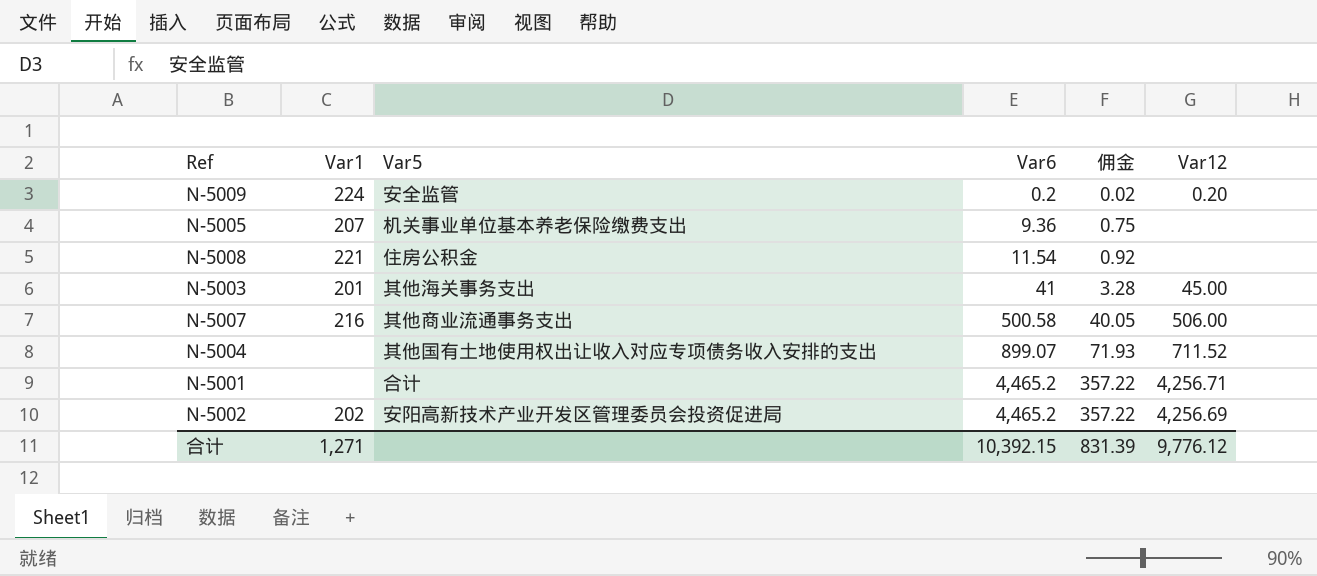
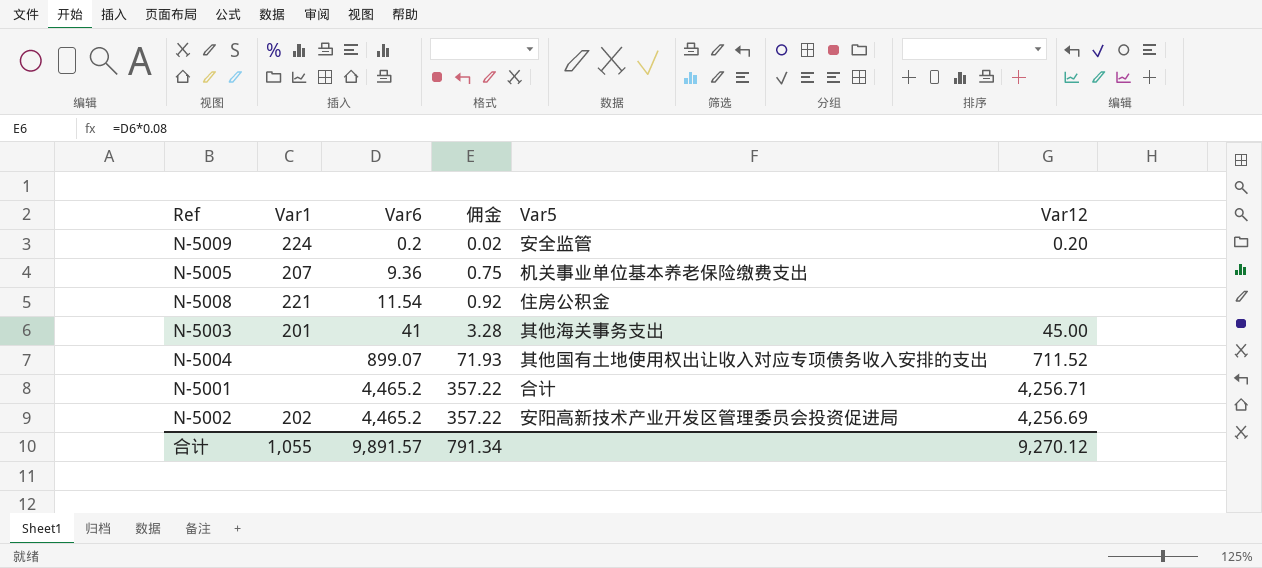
column Var5 | position: 3 -> 5
row N-5007: 216 | 其他商业流通事务支出 | 500.58 | 40.05 | 506.00 -> none
合计 | Var1: 1,271 -> 1,055
合计 | Var6: 10,392.15 -> 9,891.57
合计 | 佣金: 831.39 -> 791.34
合计 | Var12: 9,776.12 -> 9,270.12

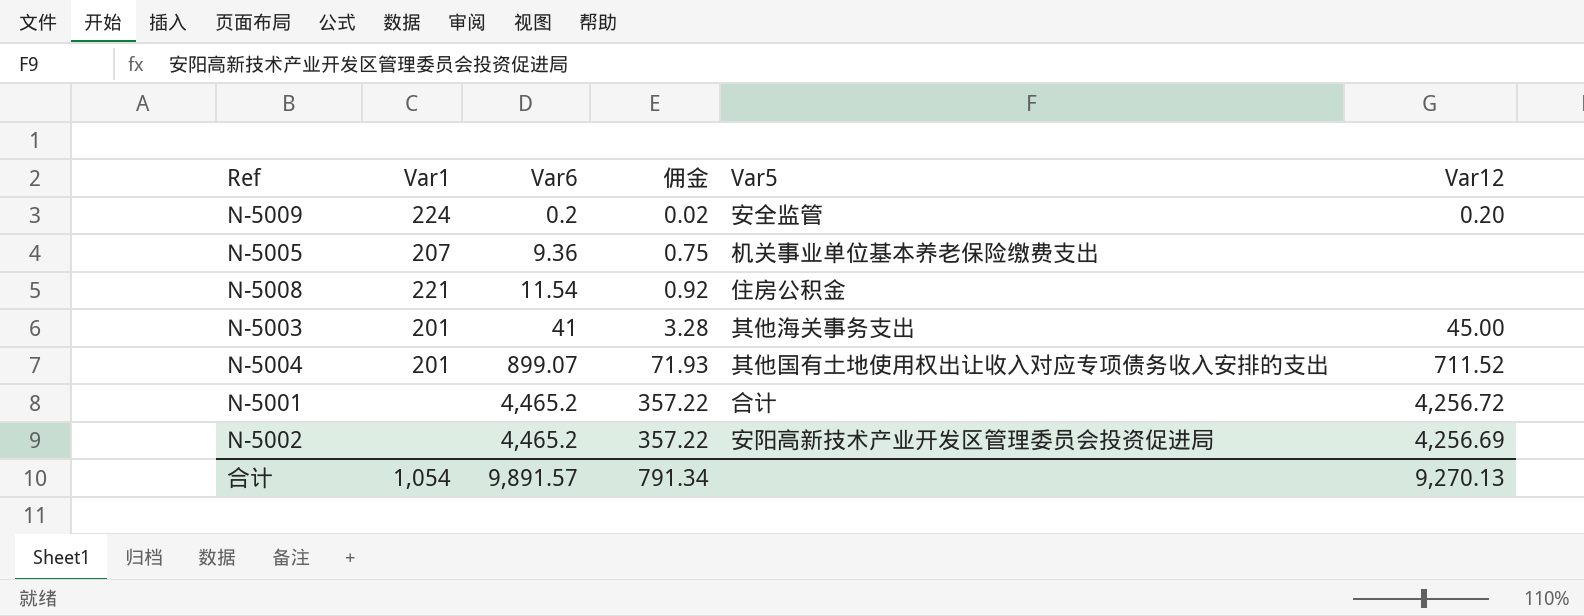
N-5004 | Var1: none -> 201
N-5001 | Var12: 4,256.71 -> 4,256.72
N-5002 | Var1: 202 -> none
合计 | Var1: 1,055 -> 1,054
合计 | Var12: 9,270.12 -> 9,270.13

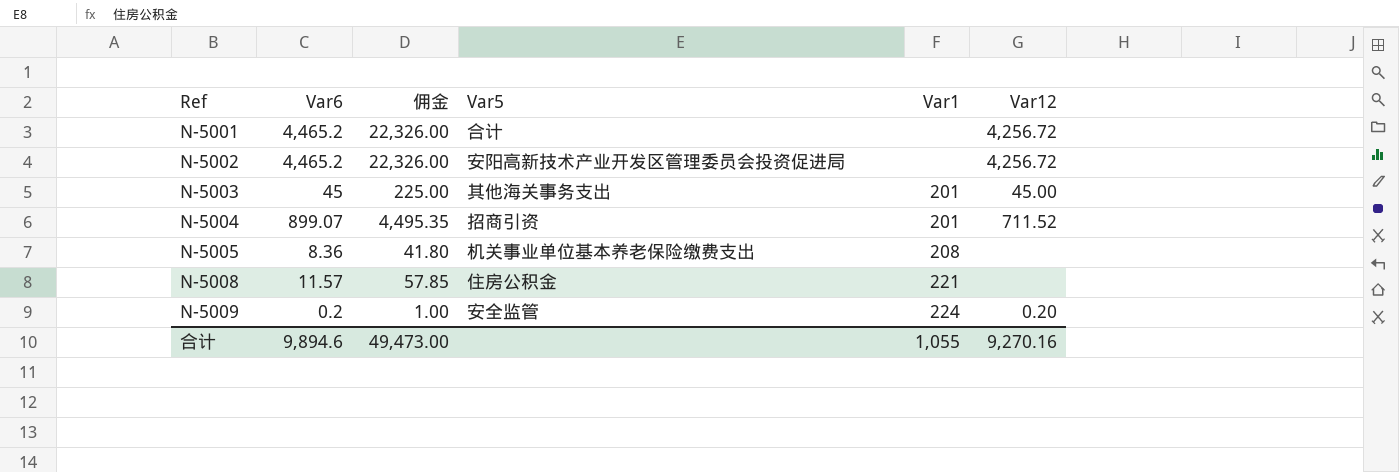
row order: Var6 ascending -> Ref ascending
column 佣金 | formula: [Var6] * 0.08 -> [Var6] * 5
column Var1 | position: 2 -> 5
N-5002 | Var12: 4,256.69 -> 4,256.72
N-5003 | Var6: 41 -> 45
N-5004 | Var5: 其他国有土地使用权出让收入对应专项债务收入安排的支出 -> 招商引资
N-5005 | Var6: 9.36 -> 8.36
N-5005 | Var1: 207 -> 208
N-5008 | Var6: 11.54 -> 11.57
合计 | Var6: 9,891.57 -> 9,894.6
合计 | 佣金: 791.34 -> 49,473.00
合计 | Var1: 1,054 -> 1,055
合计 | Var12: 9,270.13 -> 9,270.16

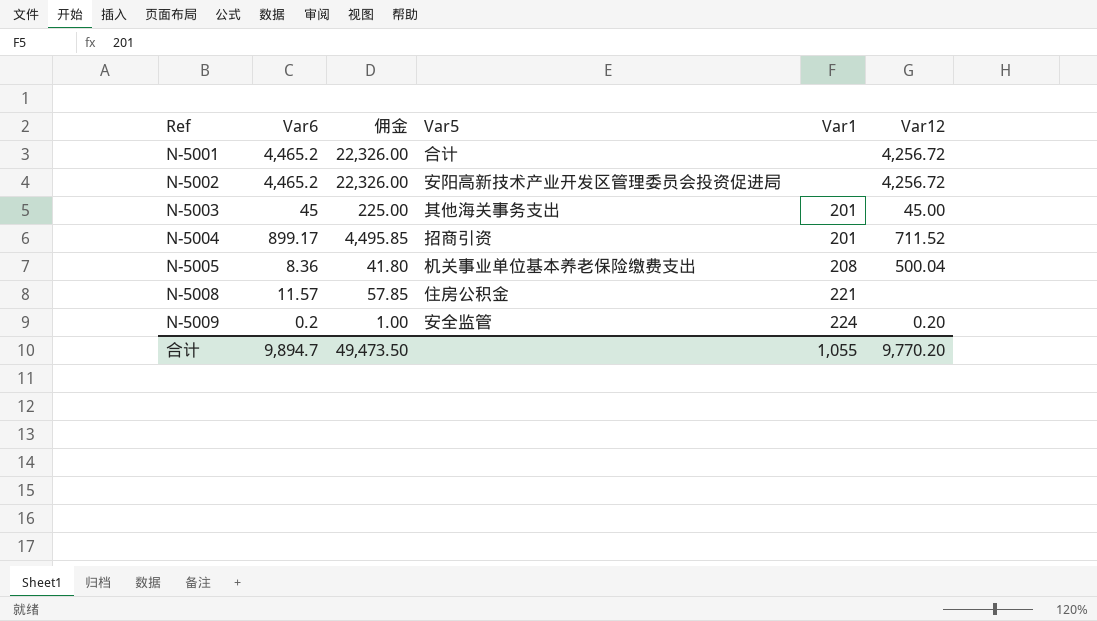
N-5004 | Var6: 899.07 -> 899.17
N-5004 | 佣金: 4,495.35 -> 4,495.85
N-5005 | Var12: none -> 500.04
合计 | Var6: 9,894.6 -> 9,894.7
合计 | 佣金: 49,473.00 -> 49,473.50
合计 | Var12: 9,270.16 -> 9,770.20

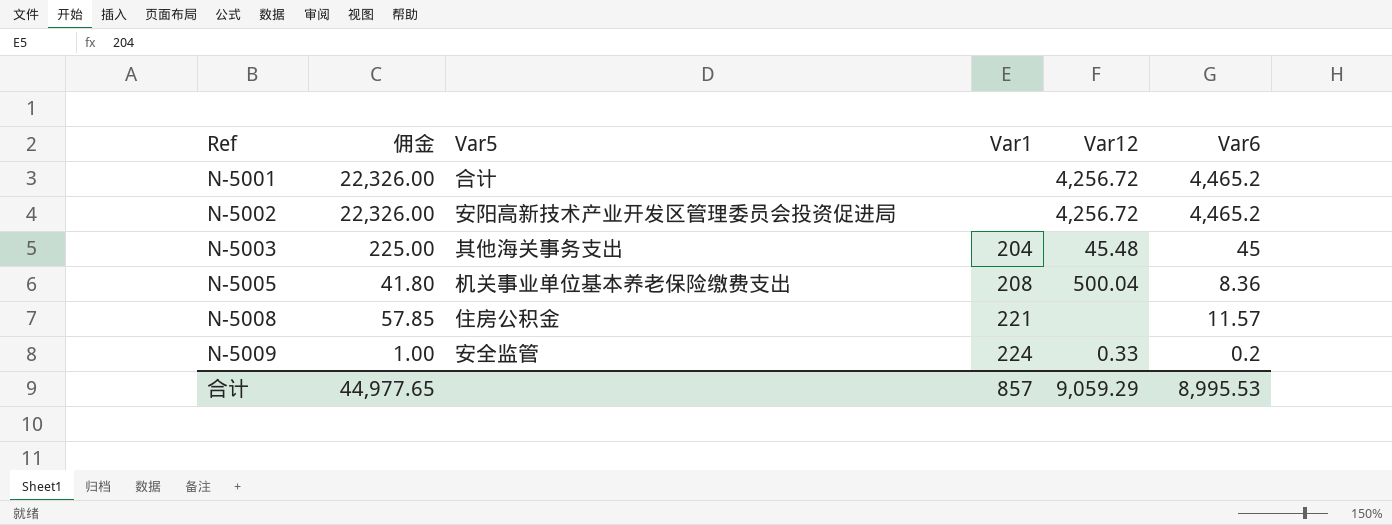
column Var6 | position: 2 -> 6
row N-5004: 899.17 | 4,495.85 | 招商引资 | 201 | 711.52 -> none
N-5003 | Var1: 201 -> 204
N-5003 | Var12: 45.00 -> 45.48
N-5009 | Var12: 0.20 -> 0.33
合计 | 佣金: 49,473.50 -> 44,977.65
合计 | Var1: 1,055 -> 857
合计 | Var12: 9,770.20 -> 9,059.29
合计 | Var6: 9,894.7 -> 8,995.53

